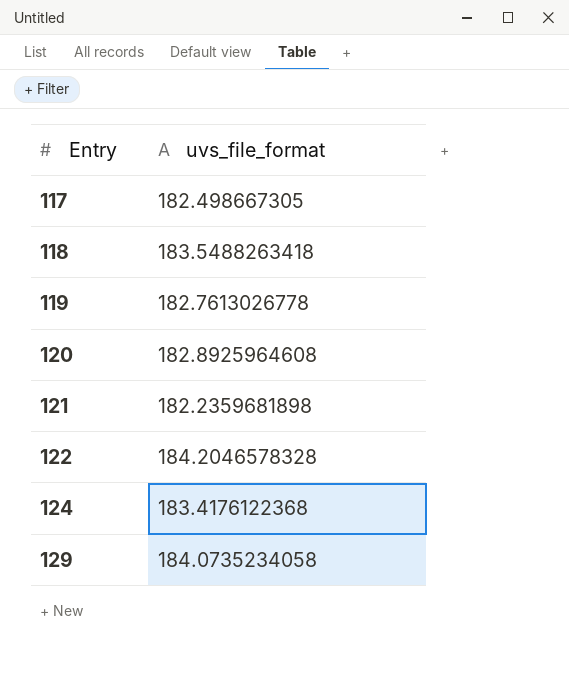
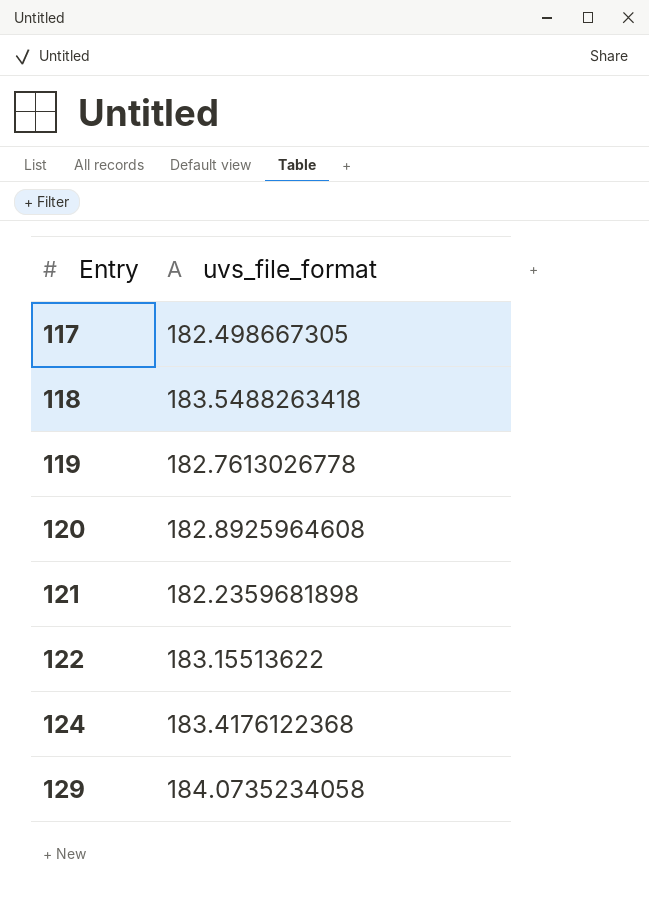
122 | uvs_file_format: 184.2046578328 -> 183.15513622

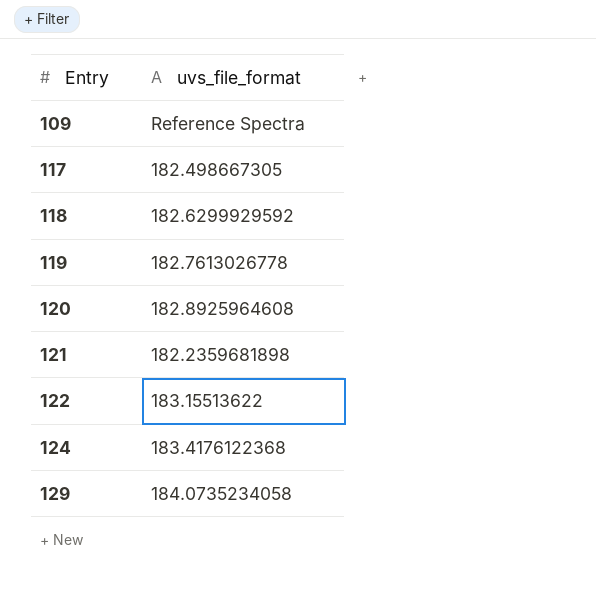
row 109: none -> Reference Spectra
118 | uvs_file_format: 183.5488263418 -> 182.6299929592

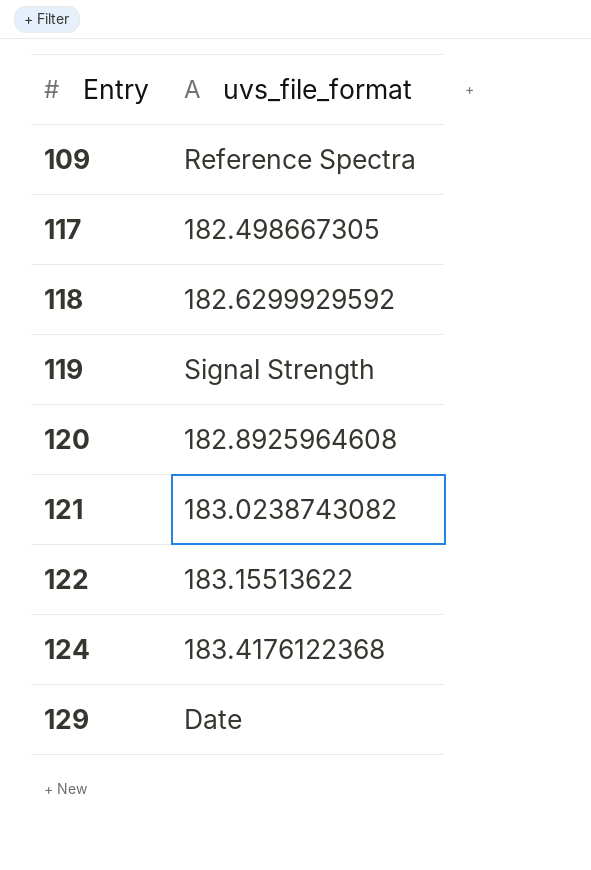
119 | uvs_file_format: 182.7613026778 -> Signal Strength
121 | uvs_file_format: 182.2359681898 -> 183.0238743082
129 | uvs_file_format: 184.0735234058 -> Date

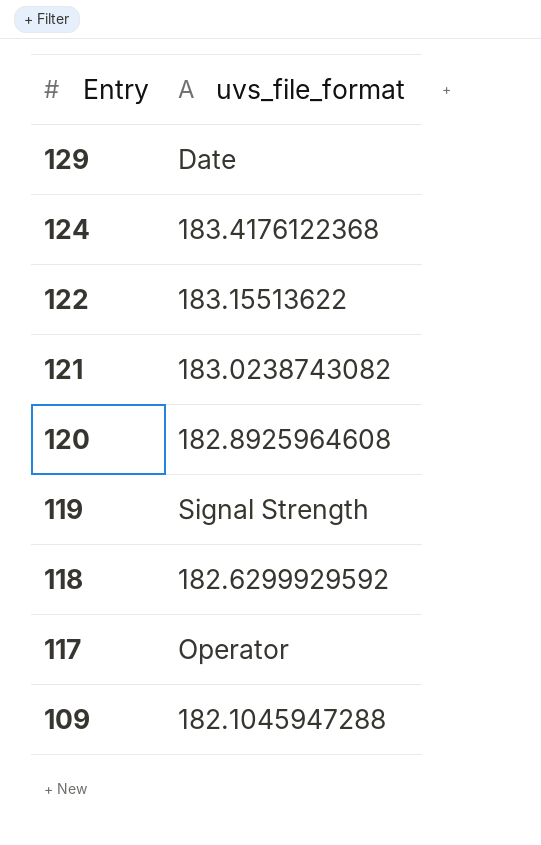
row order: Entry ascending -> Entry descending
117 | uvs_file_format: 182.498667305 -> Operator
109 | uvs_file_format: Reference Spectra -> 182.1045947288

